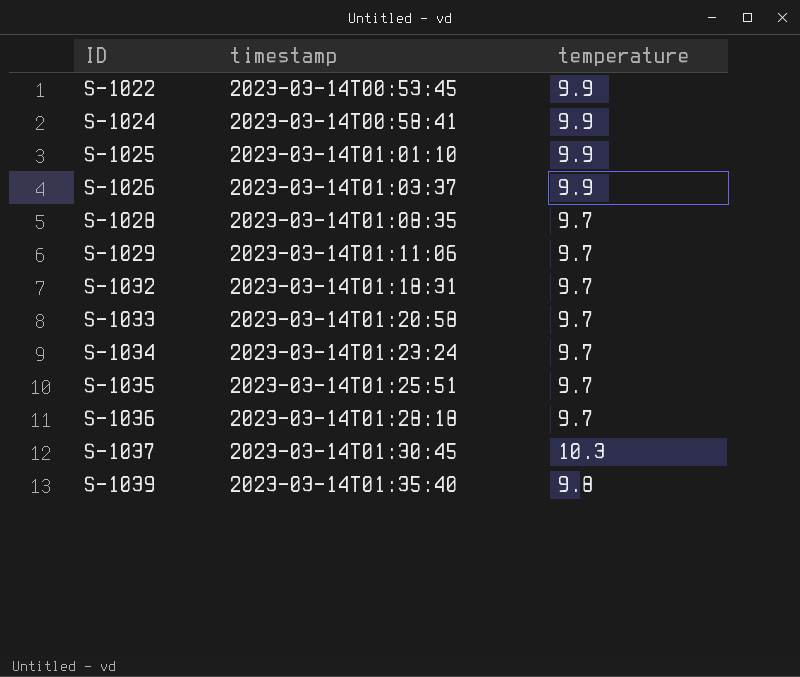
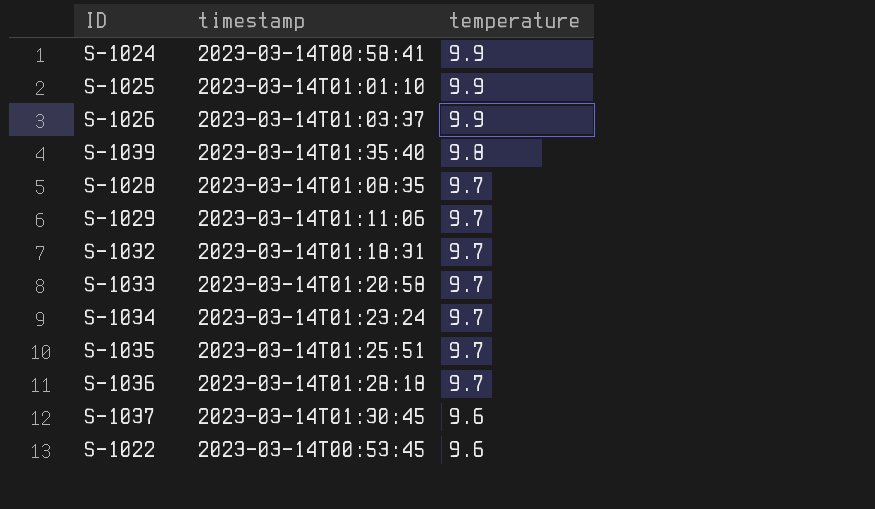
row order: ID ascending -> temperature descending
S-1037 | temperature: 10.3 -> 9.6
S-1022 | temperature: 9.9 -> 9.6

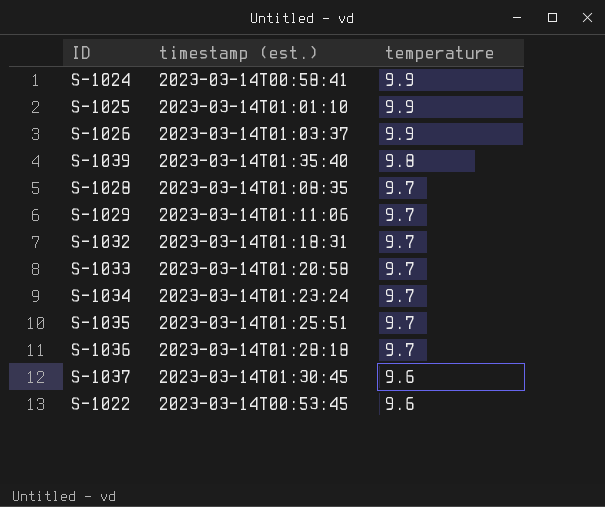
column name: timestamp -> timestamp (est.)

